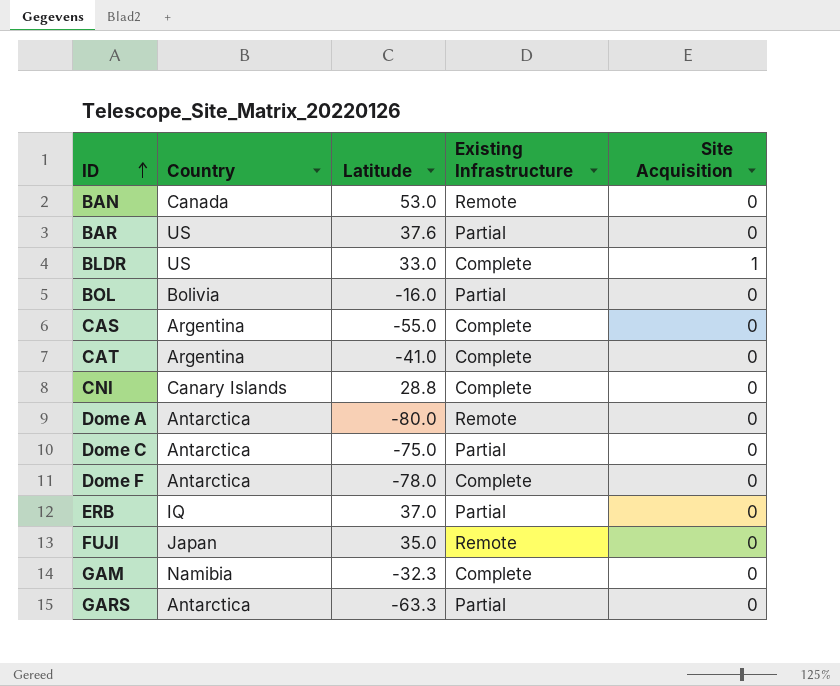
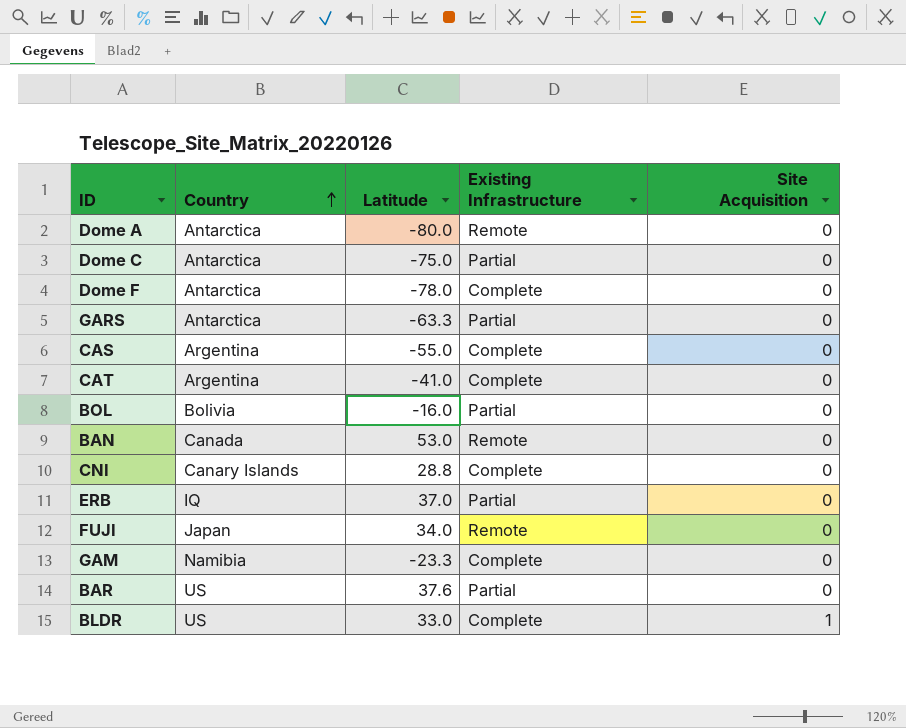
row order: ID ascending -> Country ascending
FUJI | Latitude: 35.0 -> 34.0
GAM | Latitude: -32.3 -> -23.3

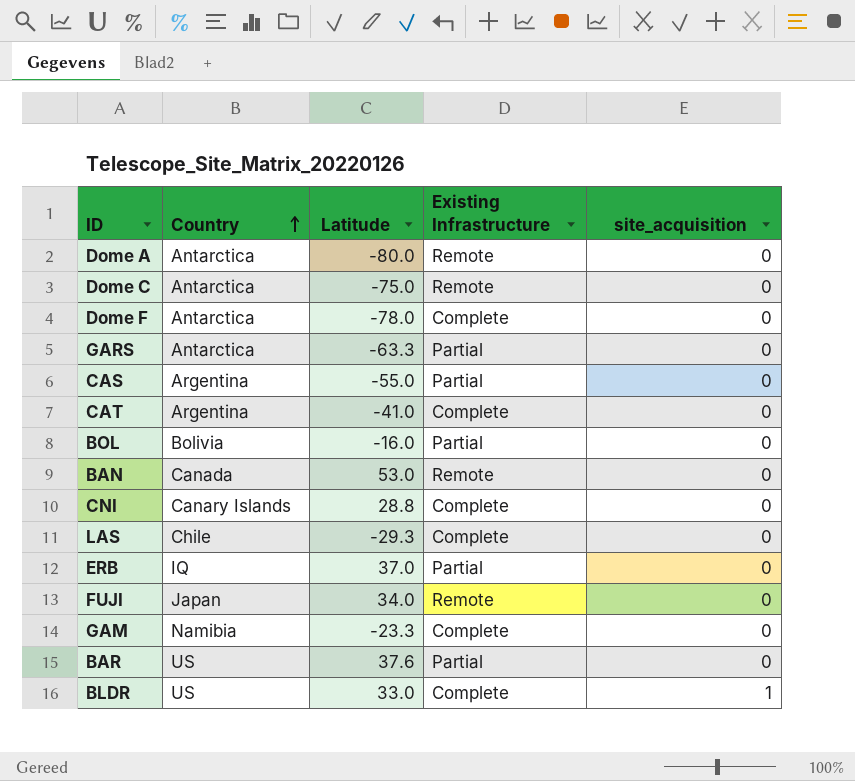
column name: Site Acquisition -> site_acquisition
Dome C | Existing Infrastructure: Partial -> Remote
CAS | Existing Infrastructure: Complete -> Partial
row LAS: none -> Chile | -29.3 | Complete | 0

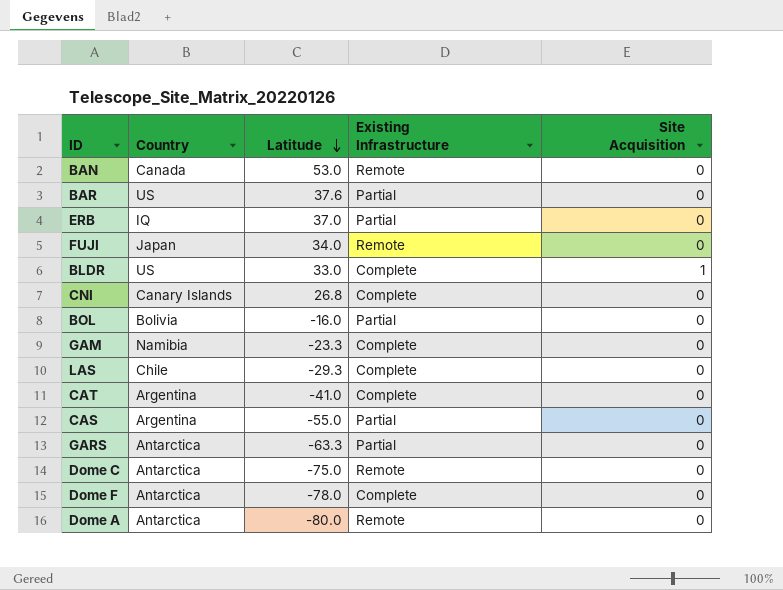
row order: Country ascending -> Latitude descending
column name: site_acquisition -> Site Acquisition
CNI | Latitude: 28.8 -> 26.8

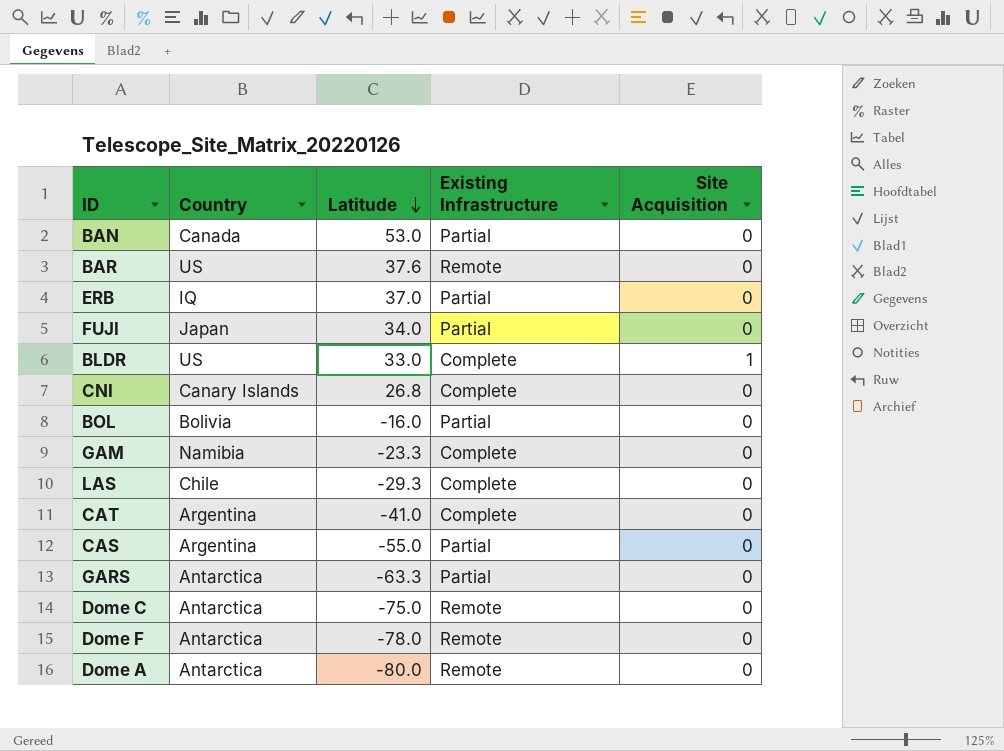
BAN | Existing Infrastructure: Remote -> Partial
BAR | Existing Infrastructure: Partial -> Remote
FUJI | Existing Infrastructure: Remote -> Partial
Dome F | Existing Infrastructure: Complete -> Remote

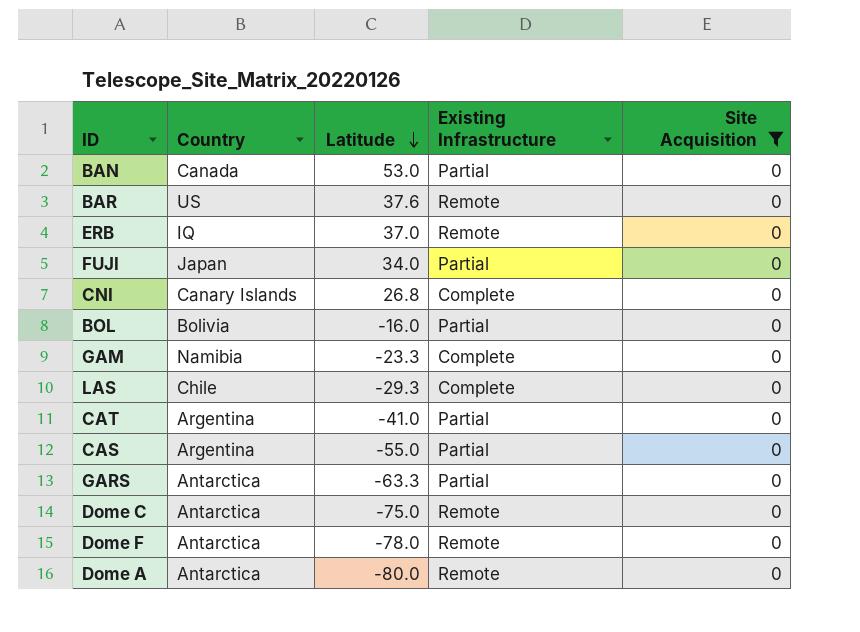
filter: none -> Site Acquisition = 0
ERB | Existing Infrastructure: Partial -> Remote
CAT | Existing Infrastructure: Complete -> Partial

